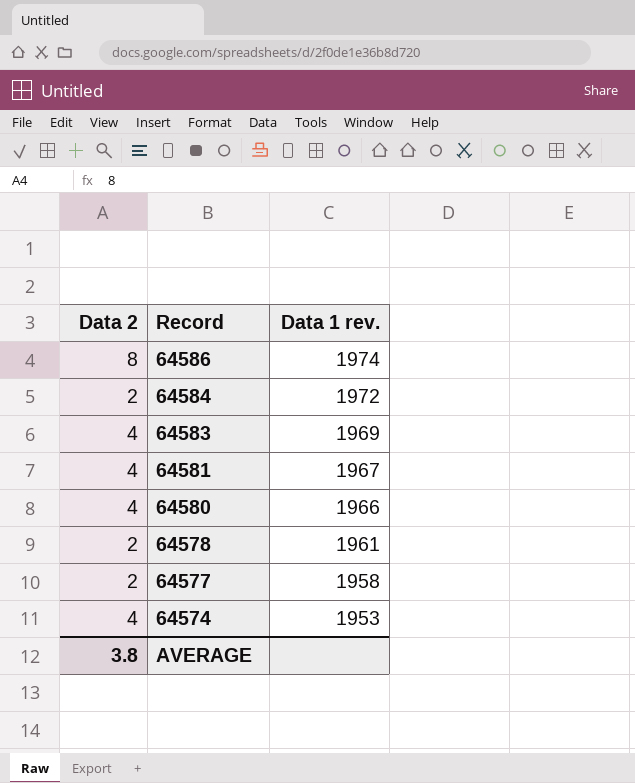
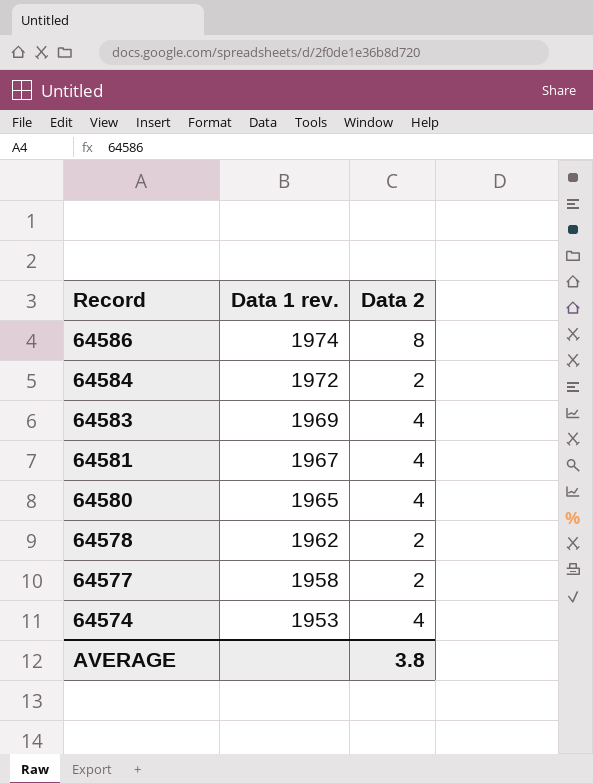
column Data 2 | position: 1 -> 3
64580 | Data 1 rev.: 1966 -> 1965
64578 | Data 1 rev.: 1961 -> 1962

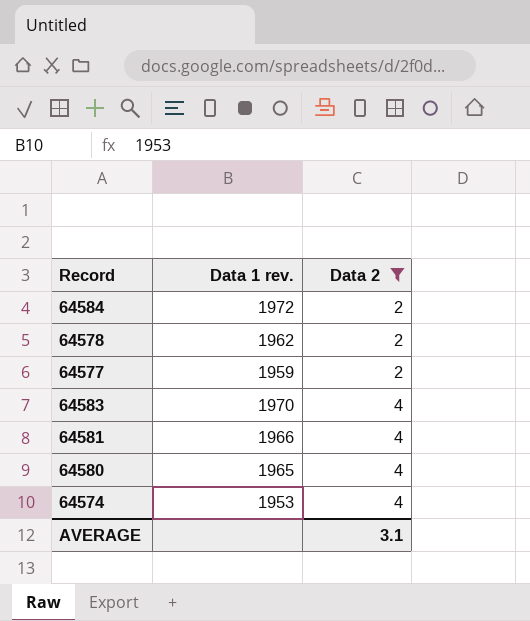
filter: none -> Data 2 != 8
row order: Record descending -> Data 2 ascending
64577 | Data 1 rev.: 1958 -> 1959
64583 | Data 1 rev.: 1969 -> 1970
64581 | Data 1 rev.: 1967 -> 1966
AVERAGE | Data 2: 3.8 -> 3.1

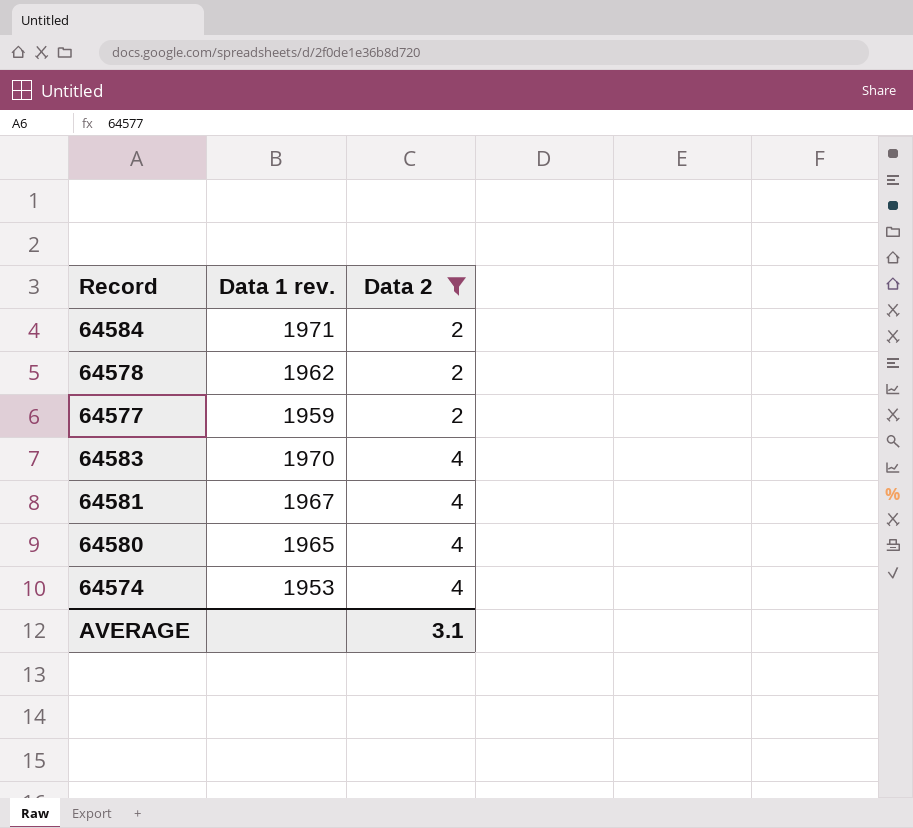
64584 | Data 1 rev.: 1972 -> 1971
64581 | Data 1 rev.: 1966 -> 1967

